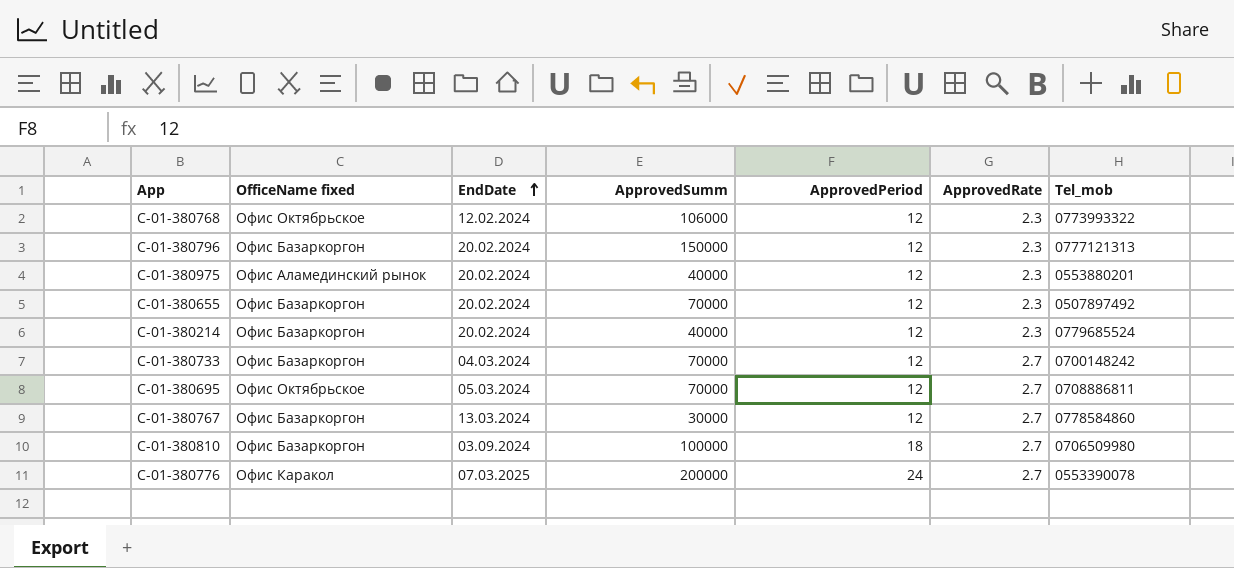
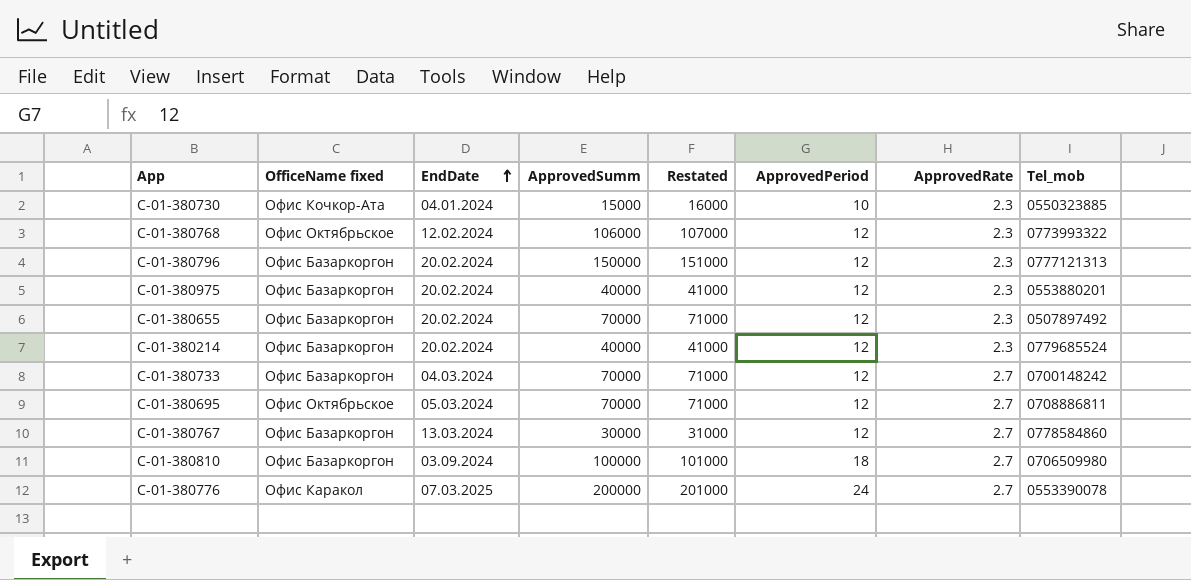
column Restated | formula: none -> [ApprovedSumm] + 1000
row C-01-380730: none -> Офис Кочкор-Ата | 04.01.2024 | 15000 | 16000 | 10 | 2.3 | 0550323885
C-01-380975 | OfficeName fixed: Офис Аламединский рынок -> Офис Базаркоргон

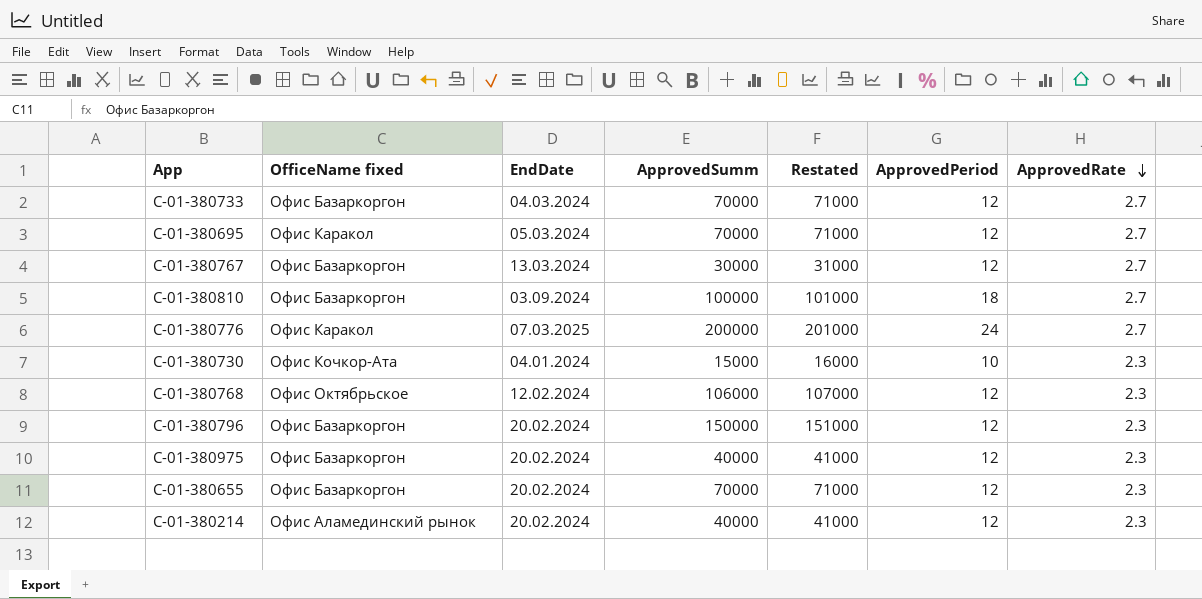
row order: EndDate ascending -> ApprovedRate descending
column Tel_mob | position: 8 -> none
C-01-380695 | OfficeName fixed: Офис Октябрьское -> Офис Каракол
C-01-380214 | OfficeName fixed: Офис Базаркоргон -> Офис Аламединский рынок

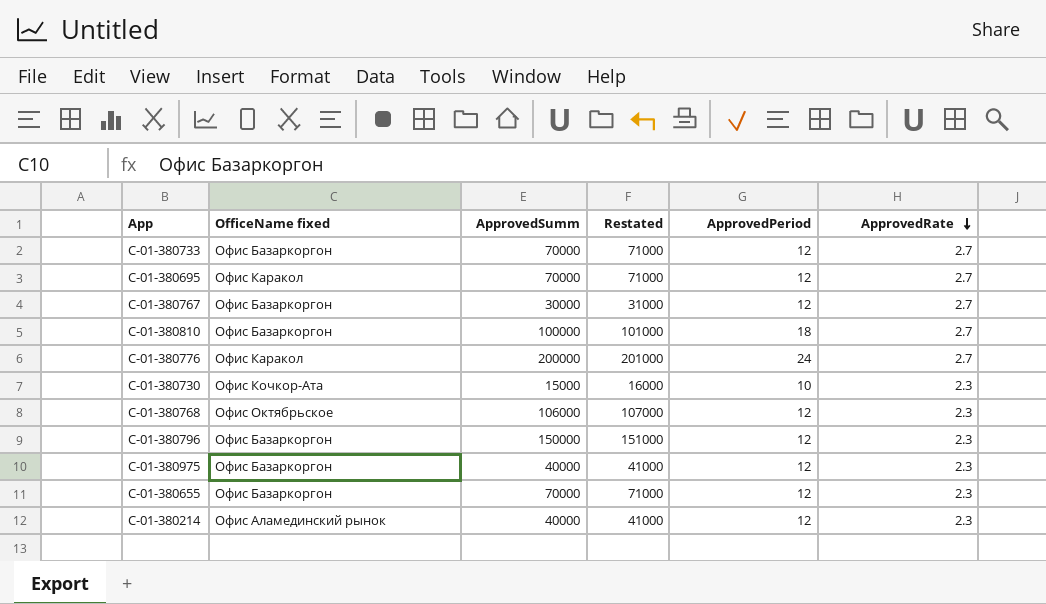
column EndDate | position: 3 -> none

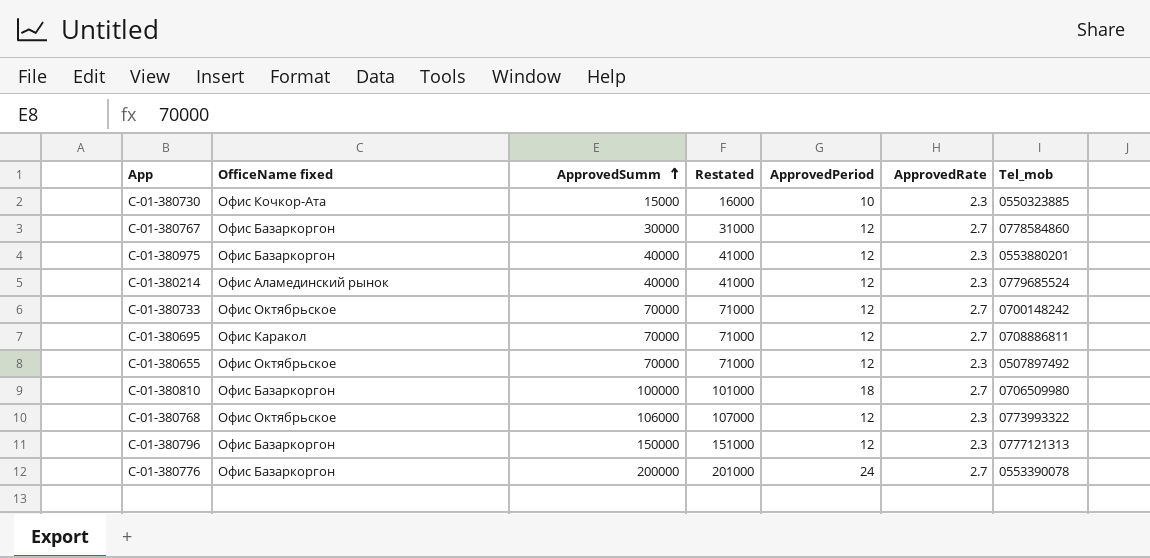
row order: ApprovedRate descending -> ApprovedSumm ascending
column Tel_mob | position: none -> 7
C-01-380733 | OfficeName fixed: Офис Базаркоргон -> Офис Октябрьское
C-01-380655 | OfficeName fixed: Офис Базаркоргон -> Офис Октябрьское
C-01-380776 | OfficeName fixed: Офис Каракол -> Офис Базаркоргон

